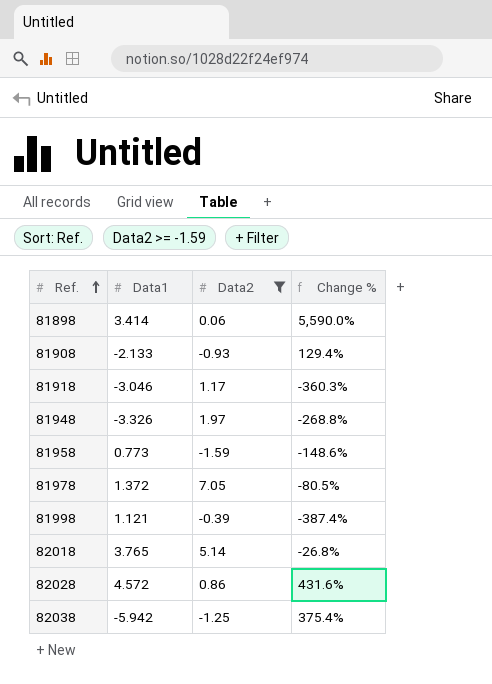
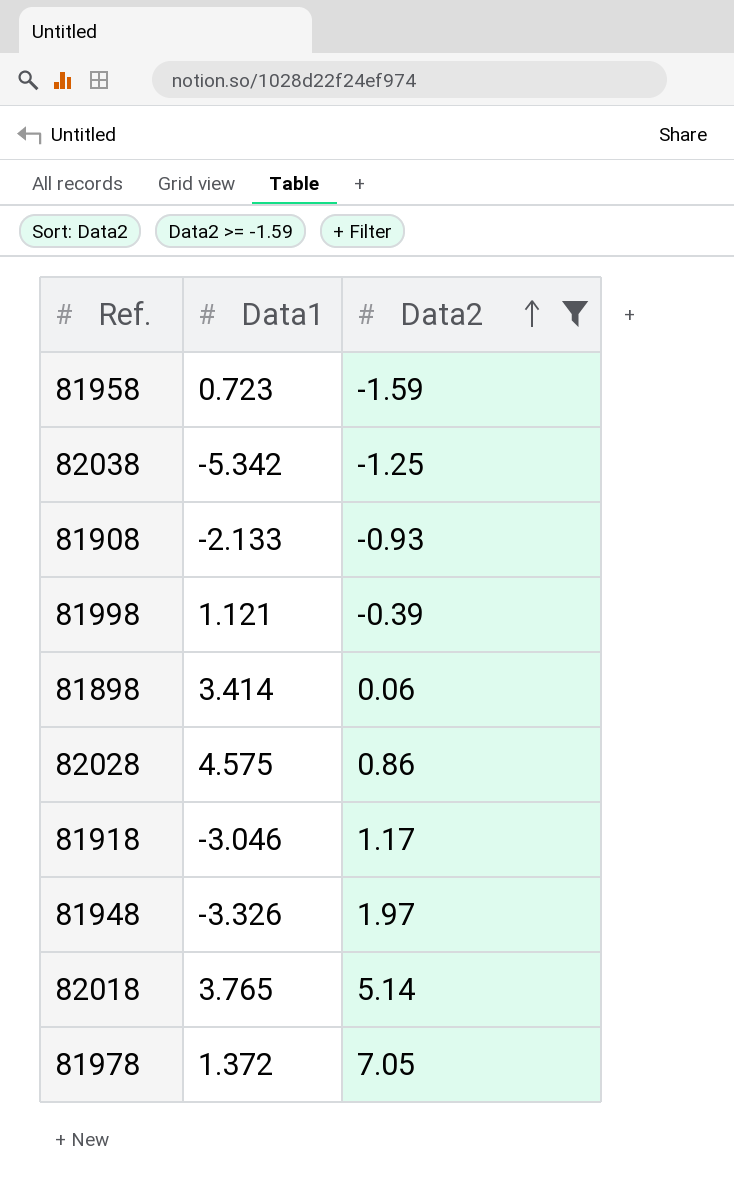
row order: Ref. ascending -> Data2 ascending
column Change % | formula: ([Data1] - [Data2]) / [Data2] -> none
81958 | Data1: 0.773 -> 0.723
82038 | Data1: -5.942 -> -5.342
82028 | Data1: 4.572 -> 4.575

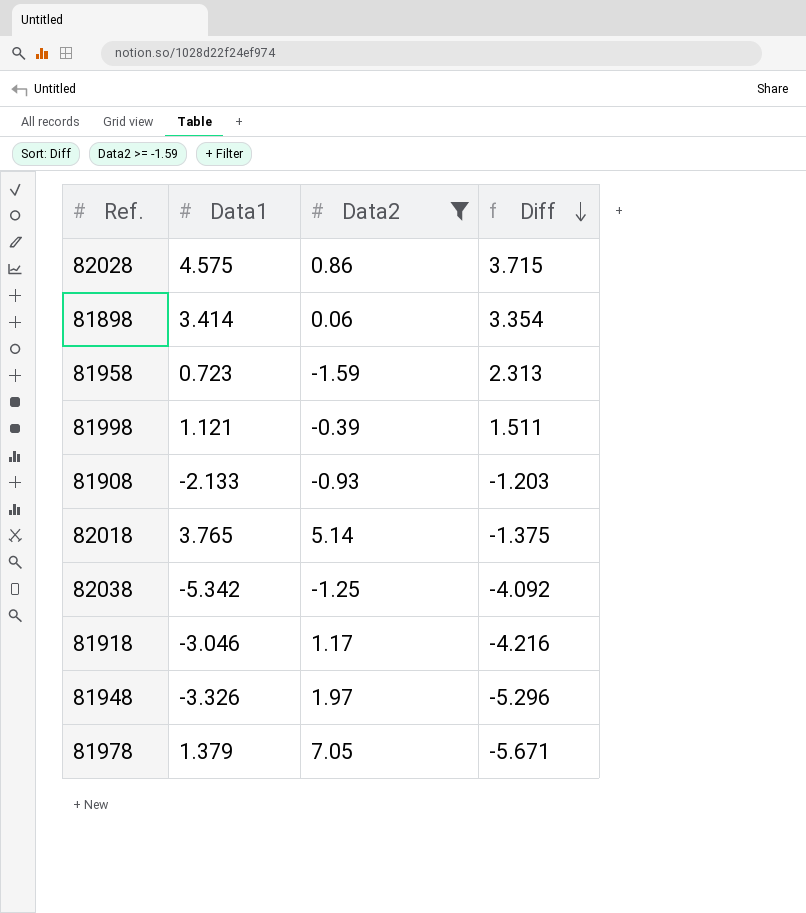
row order: Data2 ascending -> Diff descending
column Diff | formula: none -> [Data1] - [Data2]
81978 | Data1: 1.372 -> 1.379

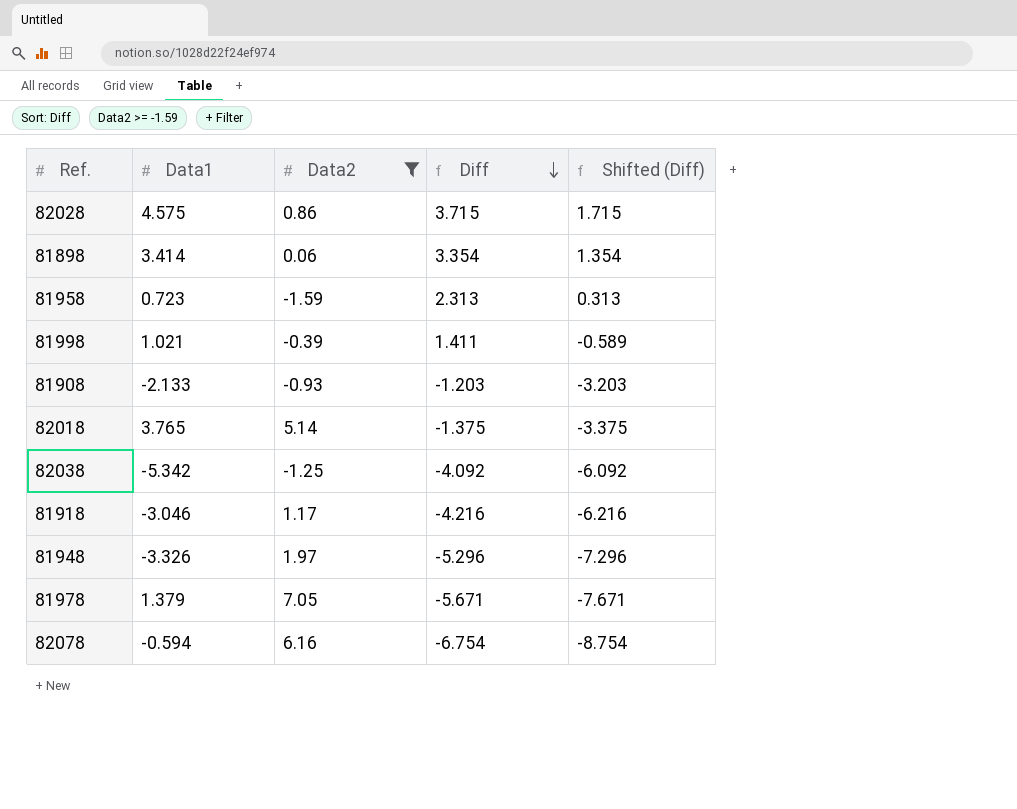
column Shifted (Diff) | formula: none -> [Diff] - 2
81998 | Data1: 1.121 -> 1.021
81998 | Diff: 1.511 -> 1.411
row 82078: none -> -0.594 | 6.16 | -6.754 | -8.754

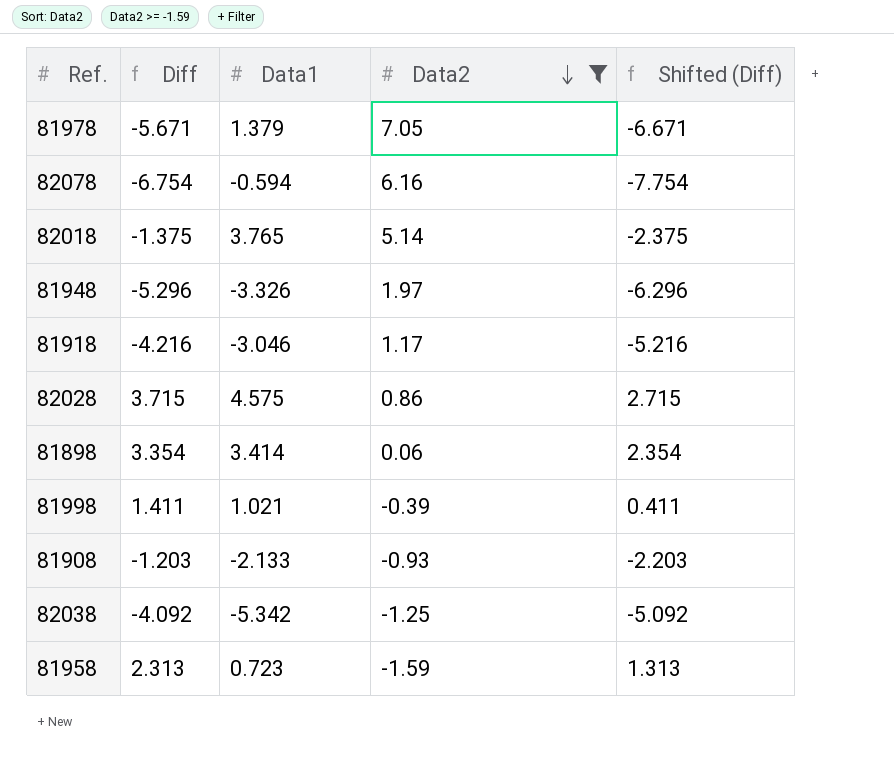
row order: Diff descending -> Data2 descending
column Diff | position: 4 -> 2
column Shifted (Diff) | formula: [Diff] - 2 -> [Diff] - 1

